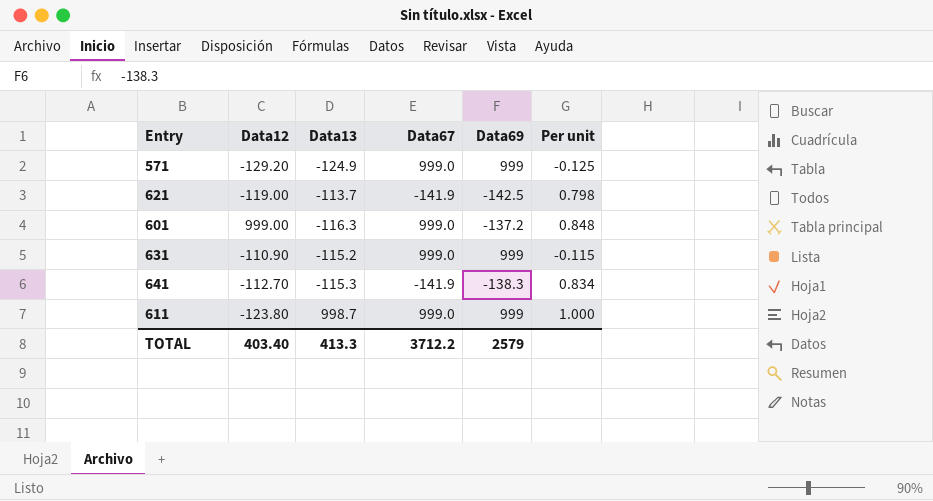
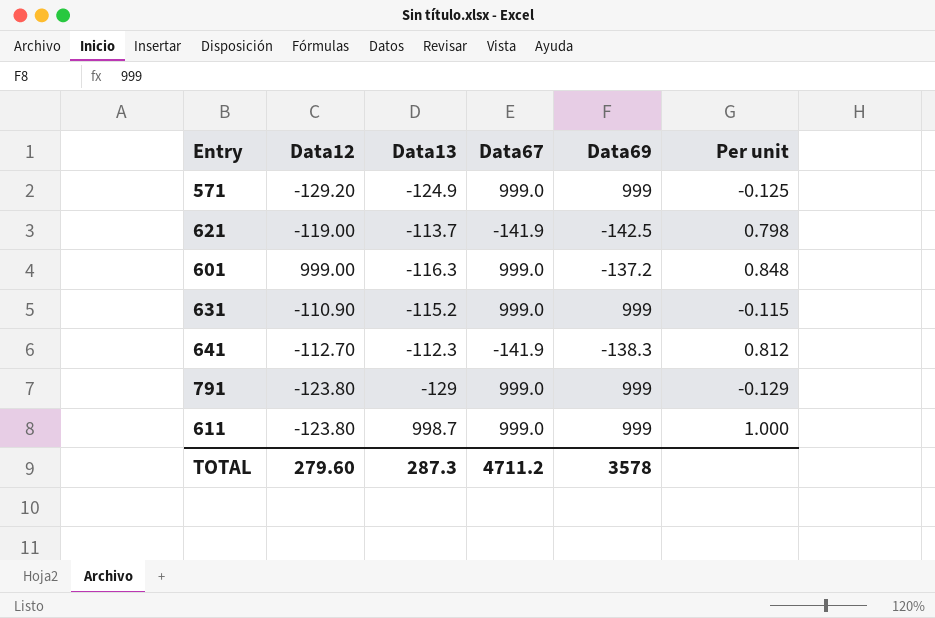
641 | Data13: -115.3 -> -112.3
641 | Per unit: 0.834 -> 0.812
row 791: none -> -123.80 | -129 | 999.0 | 999 | -0.129
TOTAL | Data12: 403.40 -> 279.60
TOTAL | Data13: 413.3 -> 287.3
TOTAL | Data67: 3712.2 -> 4711.2
TOTAL | Data69: 2579 -> 3578

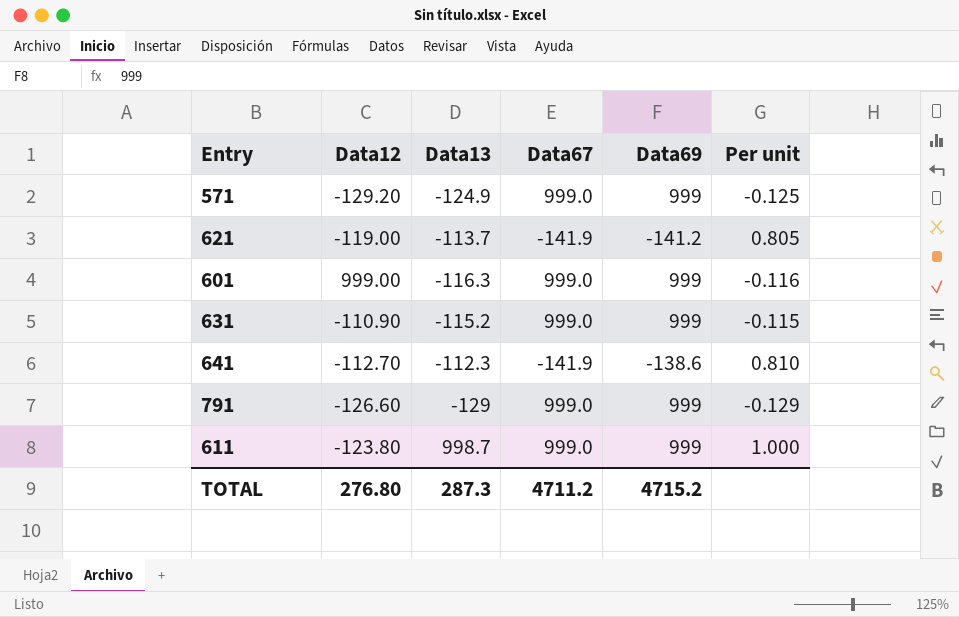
621 | Data69: -142.5 -> -141.2
621 | Per unit: 0.798 -> 0.805
601 | Data69: -137.2 -> 999
601 | Per unit: 0.848 -> -0.116
641 | Data69: -138.3 -> -138.6
641 | Per unit: 0.812 -> 0.810
791 | Data12: -123.80 -> -126.60
TOTAL | Data12: 279.60 -> 276.80
TOTAL | Data69: 3578 -> 4715.2

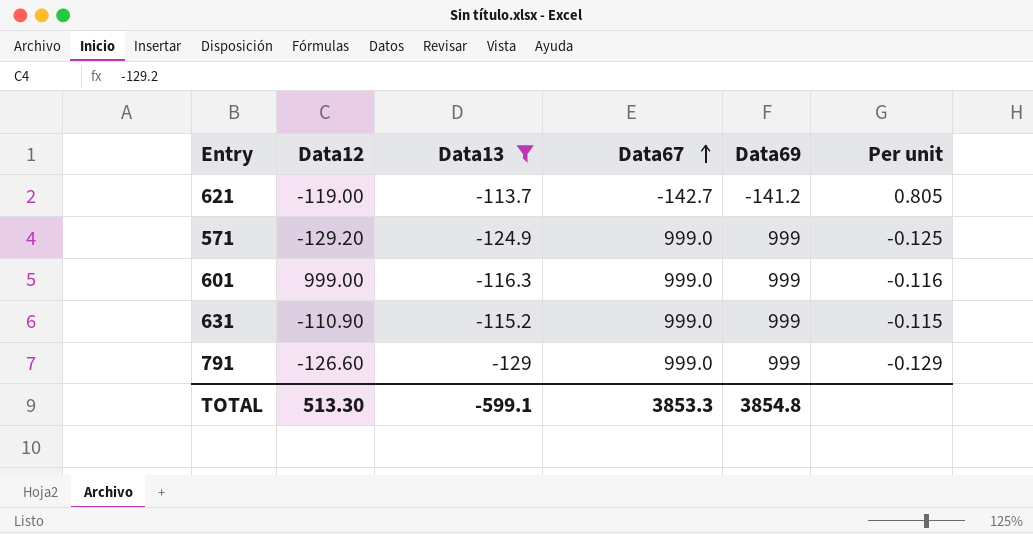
filter: none -> Data13 <= -113.7
row order: none -> Data67 ascending
621 | Data67: -141.9 -> -142.7
TOTAL | Data12: 276.80 -> 513.30
TOTAL | Data13: 287.3 -> -599.1
TOTAL | Data67: 4711.2 -> 3853.3
TOTAL | Data69: 4715.2 -> 3854.8

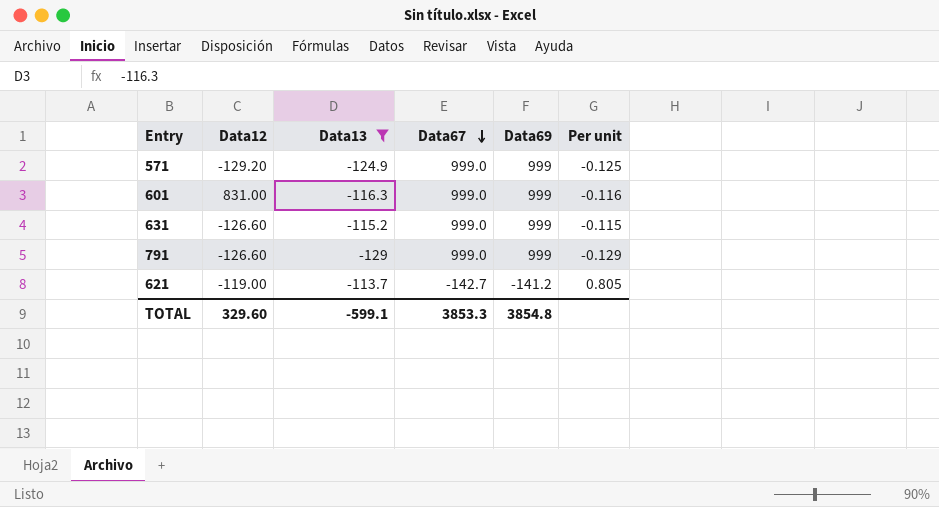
row order: Data67 ascending -> Data67 descending
601 | Data12: 999.00 -> 831.00
631 | Data12: -110.90 -> -126.60
TOTAL | Data12: 513.30 -> 329.60

